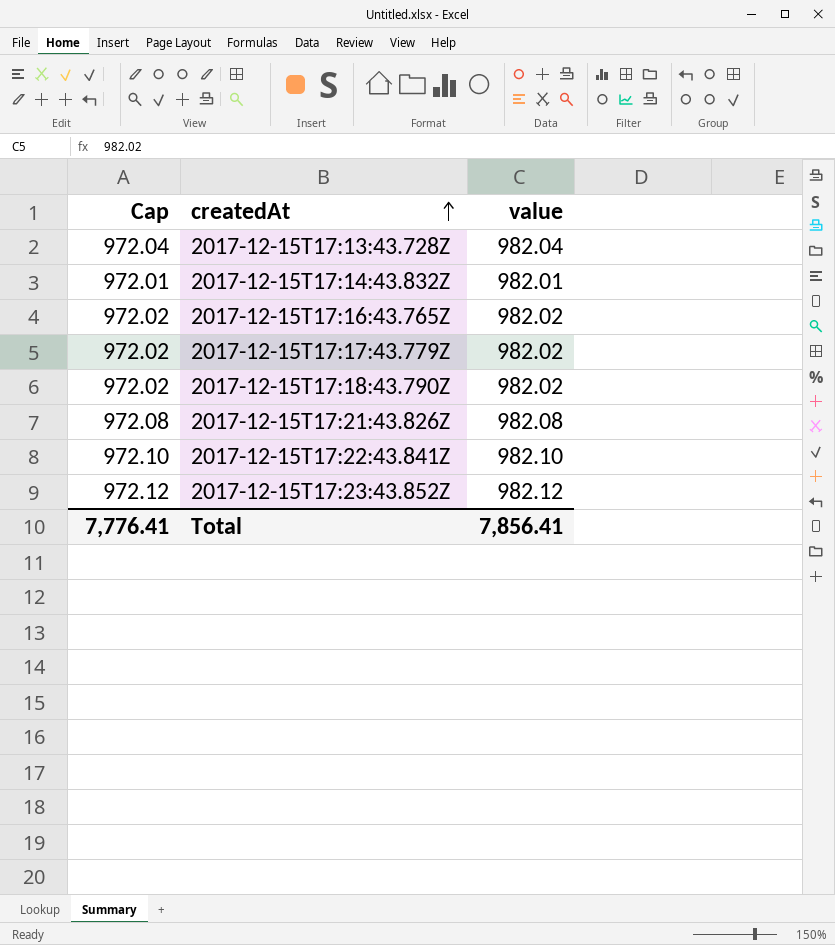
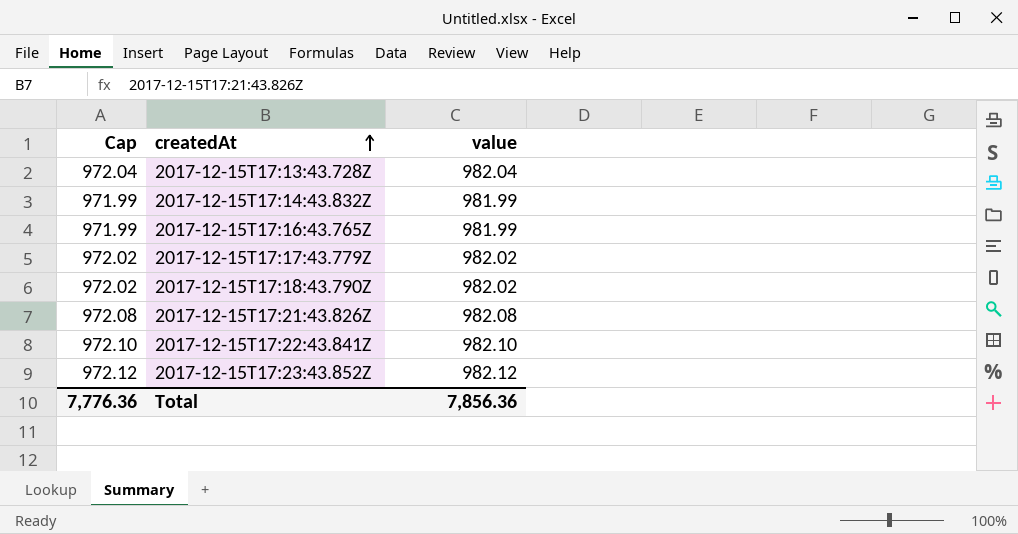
2017-12-15T17:14:43.832Z | Cap: 972.01 -> 971.99
2017-12-15T17:14:43.832Z | value: 982.01 -> 981.99
2017-12-15T17:16:43.765Z | Cap: 972.02 -> 971.99
2017-12-15T17:16:43.765Z | value: 982.02 -> 981.99
Total | Cap: 7,776.41 -> 7,776.36
Total | value: 7,856.41 -> 7,856.36

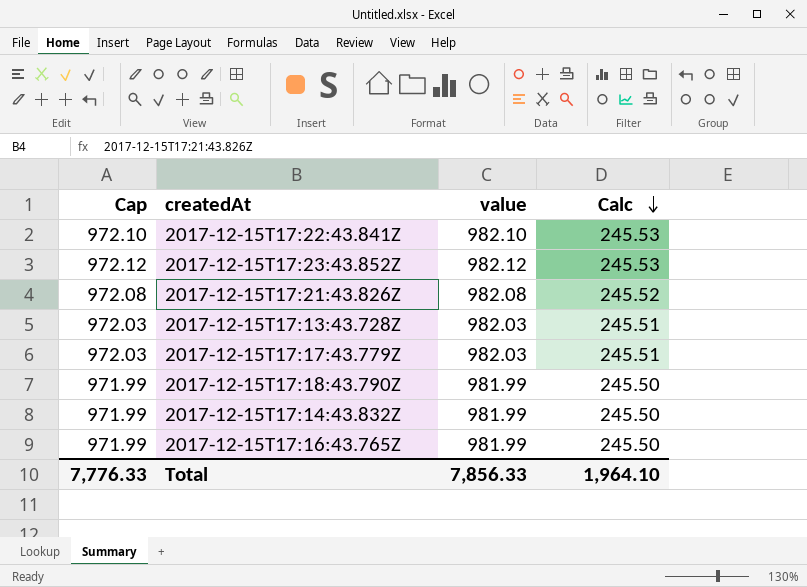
row order: createdAt ascending -> Calc descending
column Calc | formula: none -> [value] * 0.25
2017-12-15T17:13:43.728Z | Cap: 972.04 -> 972.03
2017-12-15T17:13:43.728Z | value: 982.04 -> 982.03
2017-12-15T17:17:43.779Z | Cap: 972.02 -> 972.03
2017-12-15T17:17:43.779Z | value: 982.02 -> 982.03
2017-12-15T17:18:43.790Z | Cap: 972.02 -> 971.99
2017-12-15T17:18:43.790Z | value: 982.02 -> 981.99
Total | Cap: 7,776.36 -> 7,776.33
Total | value: 7,856.36 -> 7,856.33

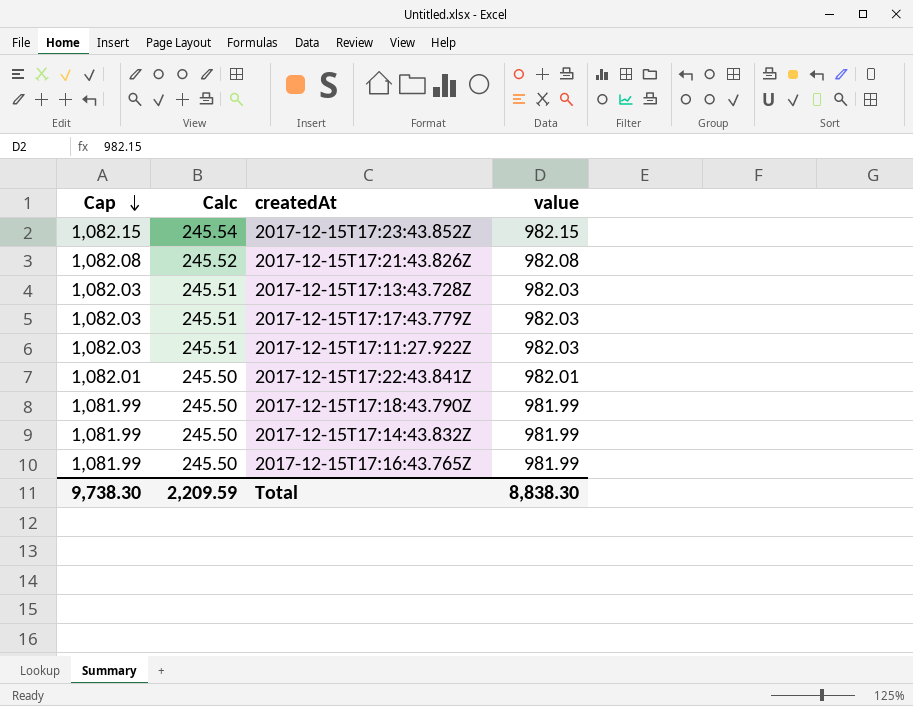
row order: Calc descending -> Cap descending
column Cap | formula: [value] - 10 -> [value] + 100
column Calc | position: 4 -> 2
2017-12-15T17:23:43.852Z | Calc: 245.53 -> 245.54
2017-12-15T17:23:43.852Z | value: 982.12 -> 982.15
row 2017-12-15T17:11:27.922Z: none -> 1,082.03 | 245.51 | 982.03
2017-12-15T17:22:43.841Z | Calc: 245.53 -> 245.50
2017-12-15T17:22:43.841Z | value: 982.10 -> 982.01
Total | Cap: 7,776.33 -> 9,738.30
Total | Calc: 1,964.10 -> 2,209.59
Total | value: 7,856.33 -> 8,838.30

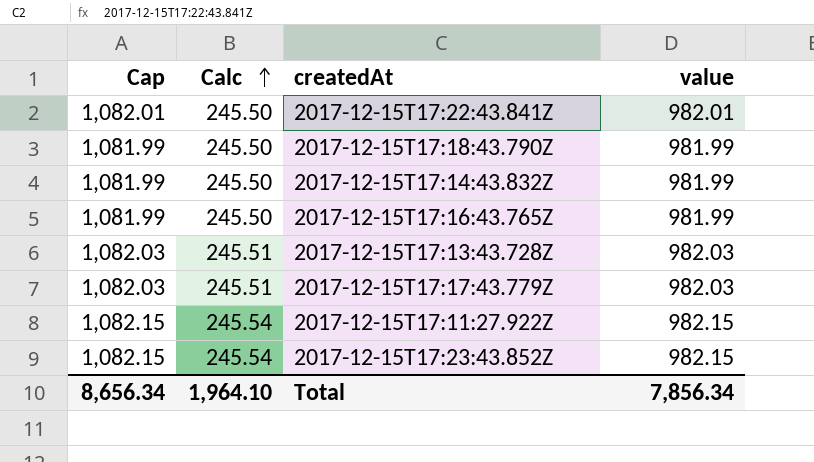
row order: Cap descending -> Calc ascending
row 2017-12-15T17:21:43.826Z: 1,082.08 | 245.52 | 982.08 -> none
2017-12-15T17:11:27.922Z | Cap: 1,082.03 -> 1,082.15
2017-12-15T17:11:27.922Z | Calc: 245.51 -> 245.54
2017-12-15T17:11:27.922Z | value: 982.03 -> 982.15
Total | Cap: 9,738.30 -> 8,656.34
Total | Calc: 2,209.59 -> 1,964.10
Total | value: 8,838.30 -> 7,856.34

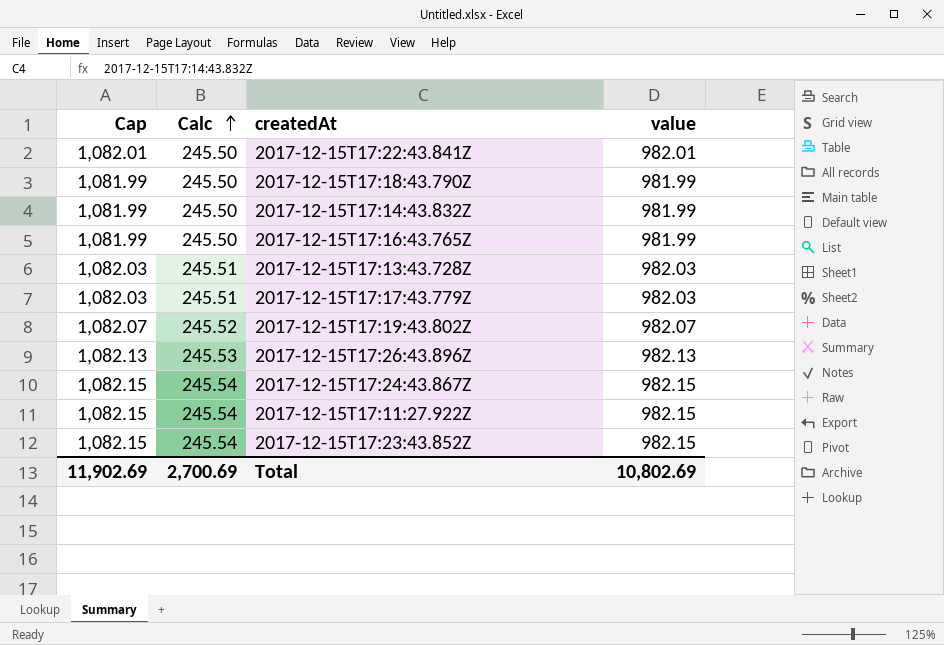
row 2017-12-15T17:19:43.802Z: none -> 1,082.07 | 245.52 | 982.07
row 2017-12-15T17:26:43.896Z: none -> 1,082.13 | 245.53 | 982.13
row 2017-12-15T17:24:43.867Z: none -> 1,082.15 | 245.54 | 982.15
Total | Cap: 8,656.34 -> 11,902.69
Total | Calc: 1,964.10 -> 2,700.69
Total | value: 7,856.34 -> 10,802.69

